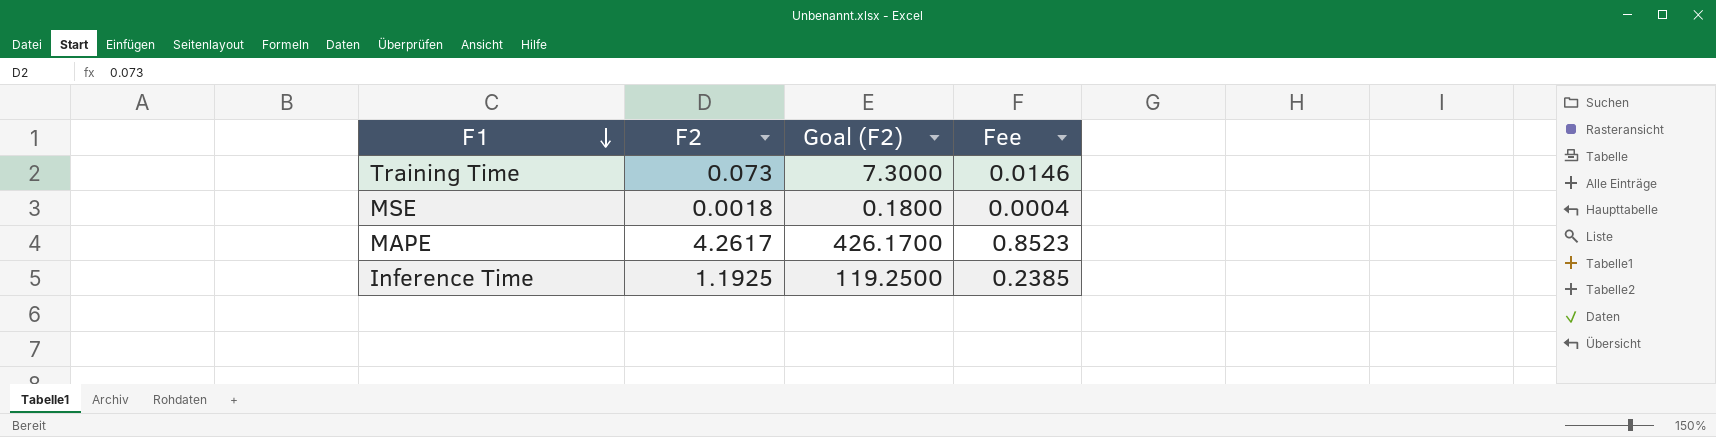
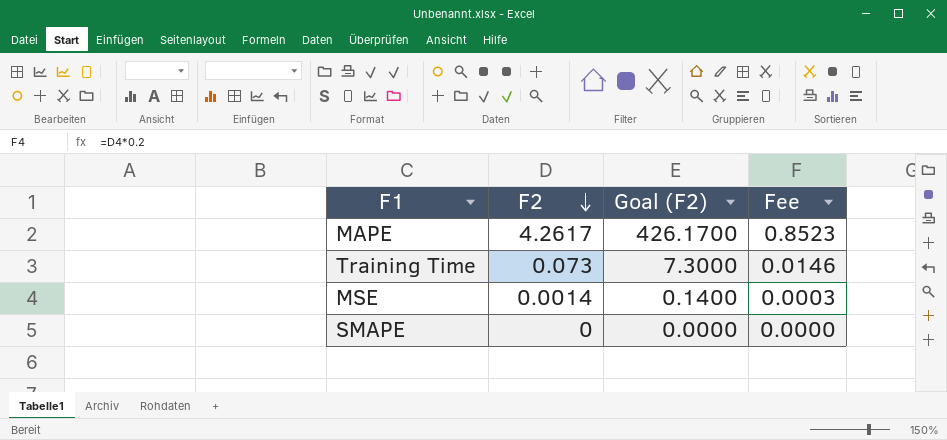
row order: F1 descending -> F2 descending
row Inference Time: 1.1925 | 119.2500 | 0.2385 -> none
MSE | F2: 0.0018 -> 0.0014
MSE | Goal (F2): 0.1800 -> 0.1400
MSE | Fee: 0.0004 -> 0.0003
row SMAPE: none -> 0 | 0.0000 | 0.0000

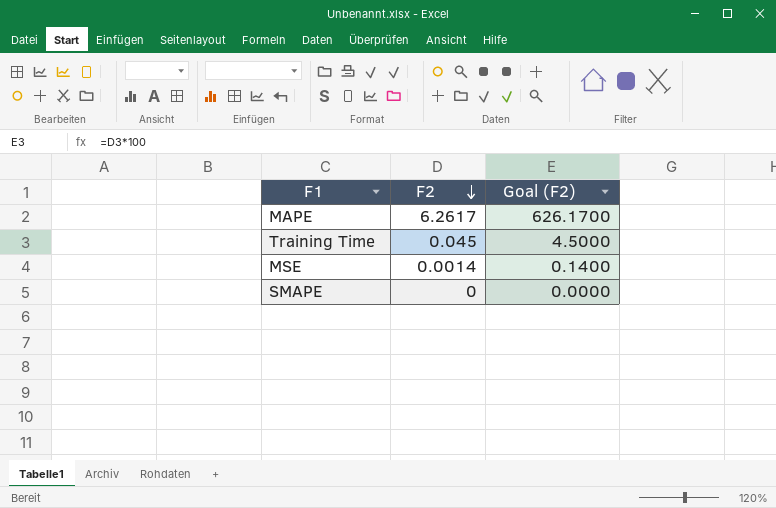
column Fee | formula: [F2] * 0.2 -> none
MAPE | F2: 4.2617 -> 6.2617
MAPE | Goal (F2): 426.1700 -> 626.1700
Training Time | F2: 0.073 -> 0.045
Training Time | Goal (F2): 7.3000 -> 4.5000

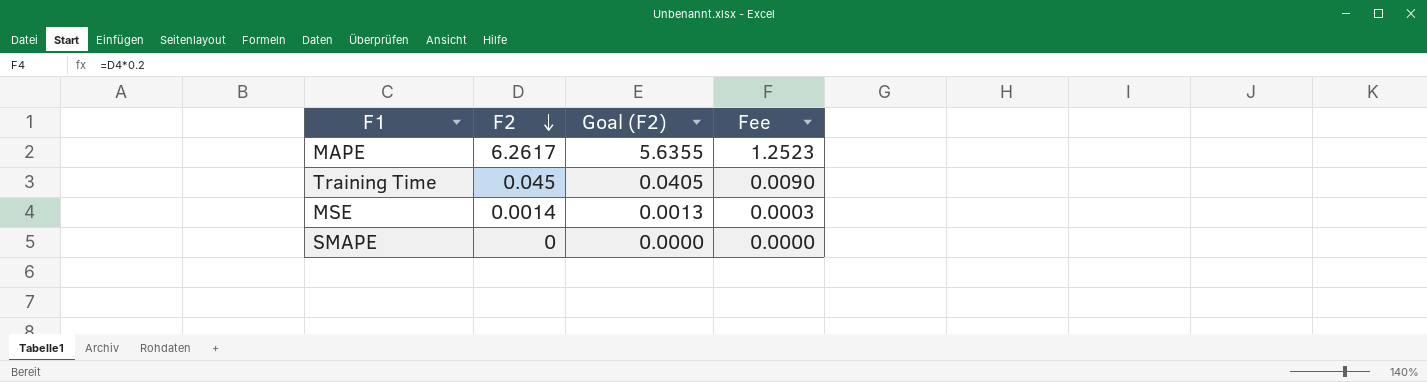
column Goal (F2) | formula: [F2] * 100 -> [F2] * 0.9
column Fee | formula: none -> [F2] * 0.2

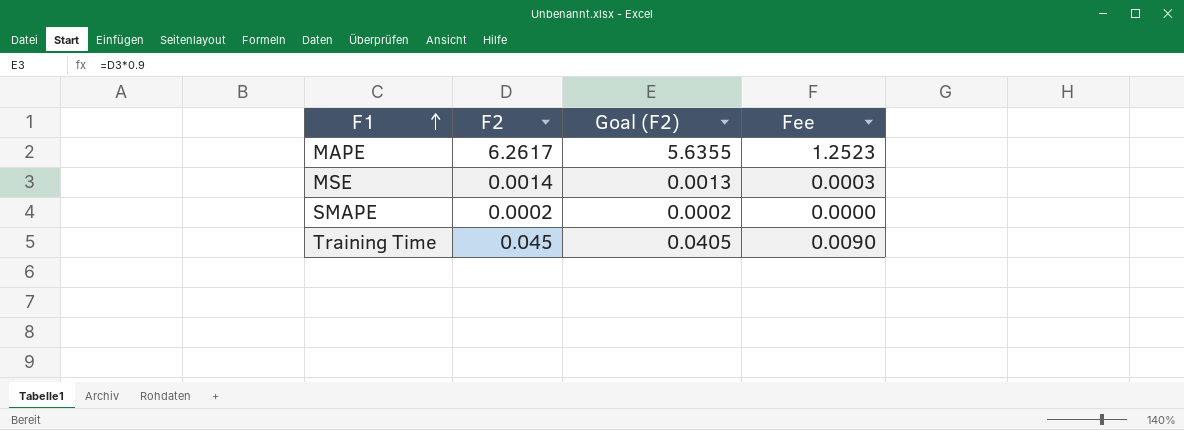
row order: F2 descending -> F1 ascending
SMAPE | F2: 0 -> 0.0002
SMAPE | Goal (F2): 0.0000 -> 0.0002

